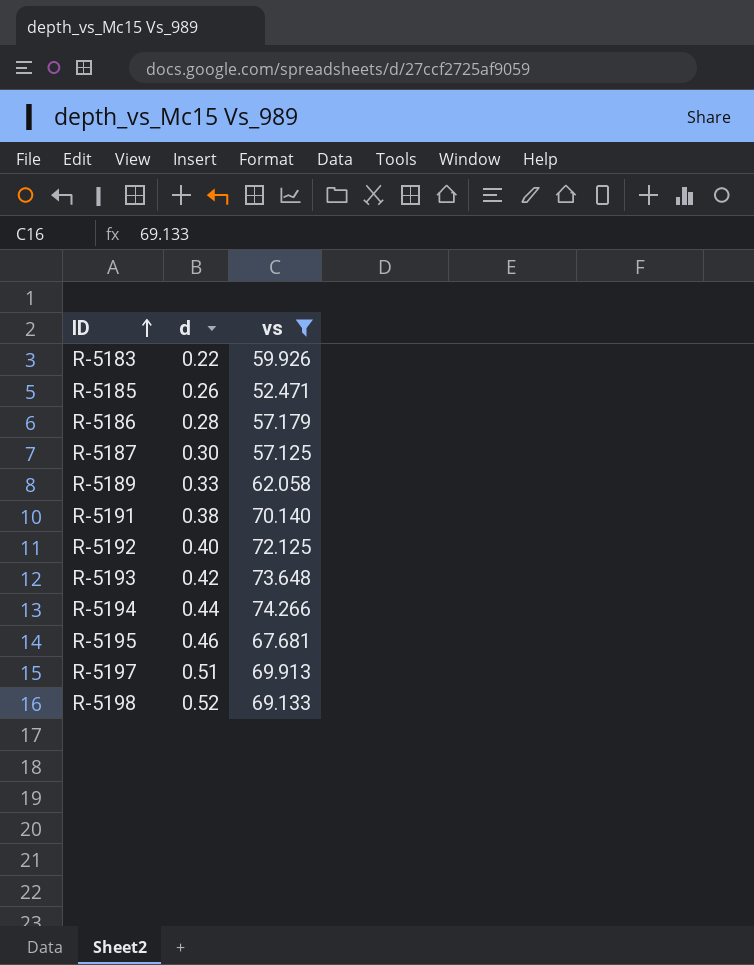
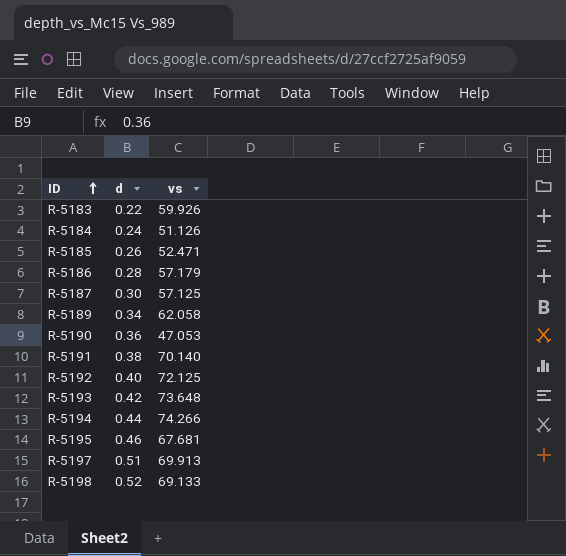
filter: vs >= 52.471 -> none
R-5189 | d: 0.33 -> 0.34

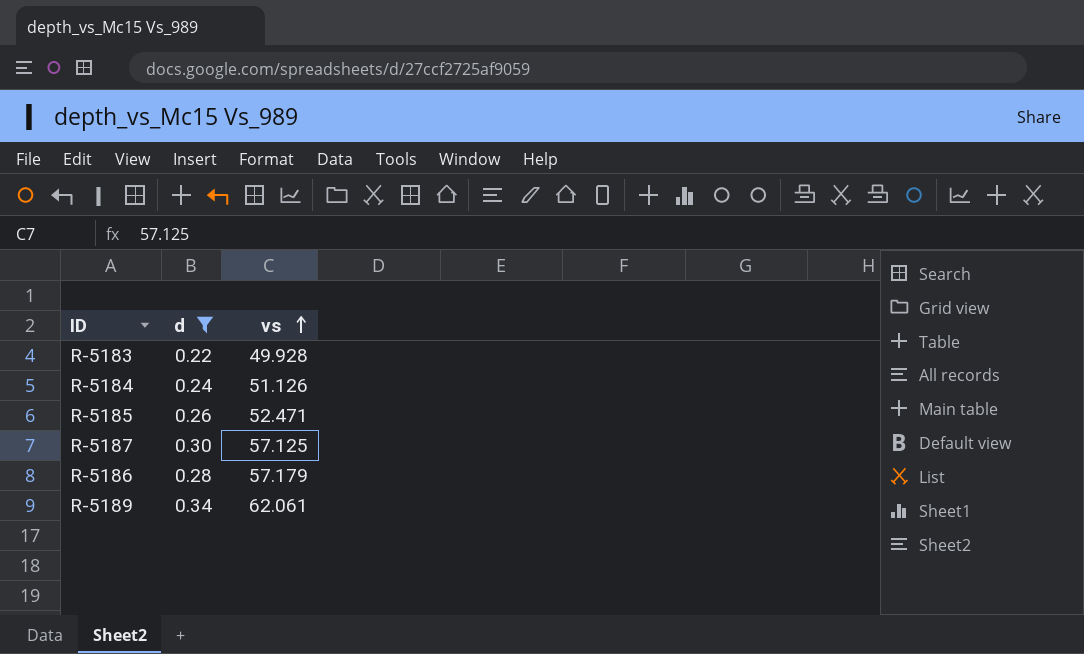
filter: none -> d <= 0.34
row order: ID ascending -> vs ascending
R-5183 | vs: 59.926 -> 49.928
R-5189 | vs: 62.058 -> 62.061

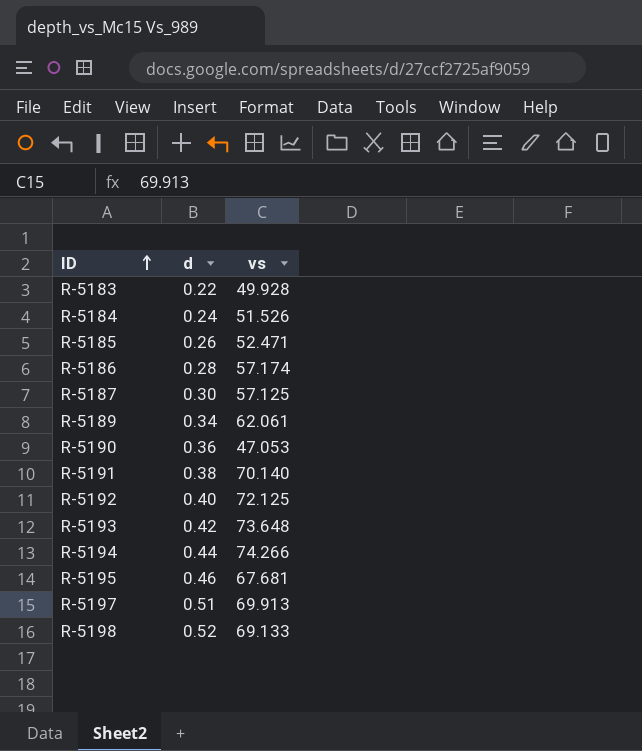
filter: d <= 0.34 -> none
row order: vs ascending -> ID ascending
R-5184 | vs: 51.126 -> 51.526
R-5186 | vs: 57.179 -> 57.174

